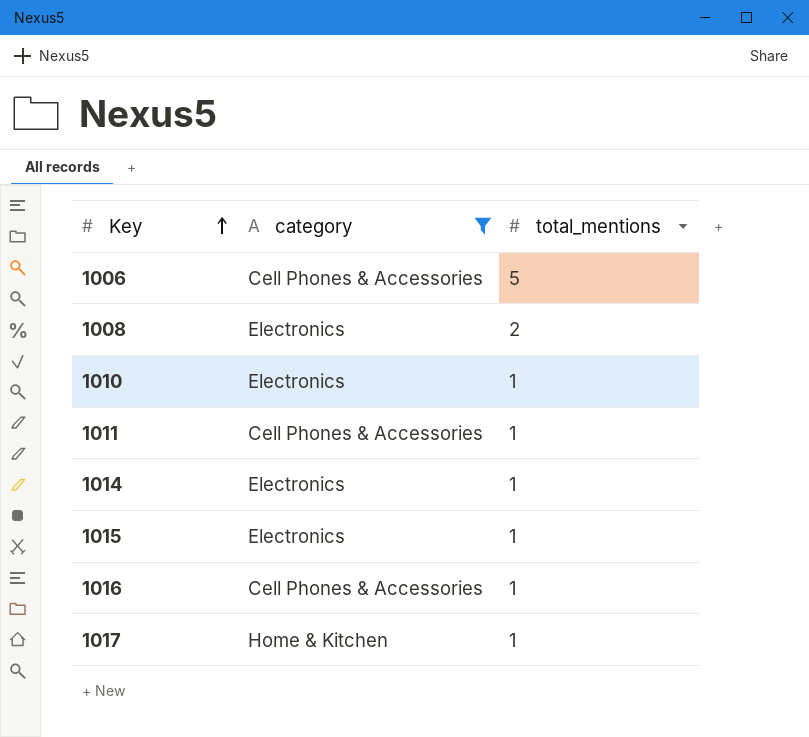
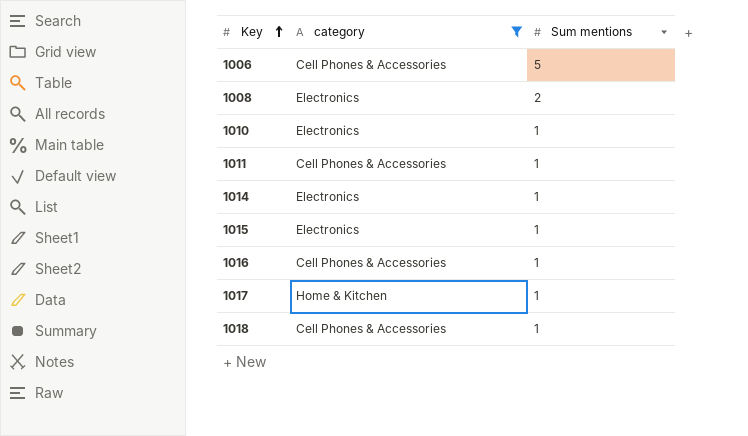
column name: total_mentions -> Sum mentions
row 1018: none -> Cell Phones & Accessories | 1

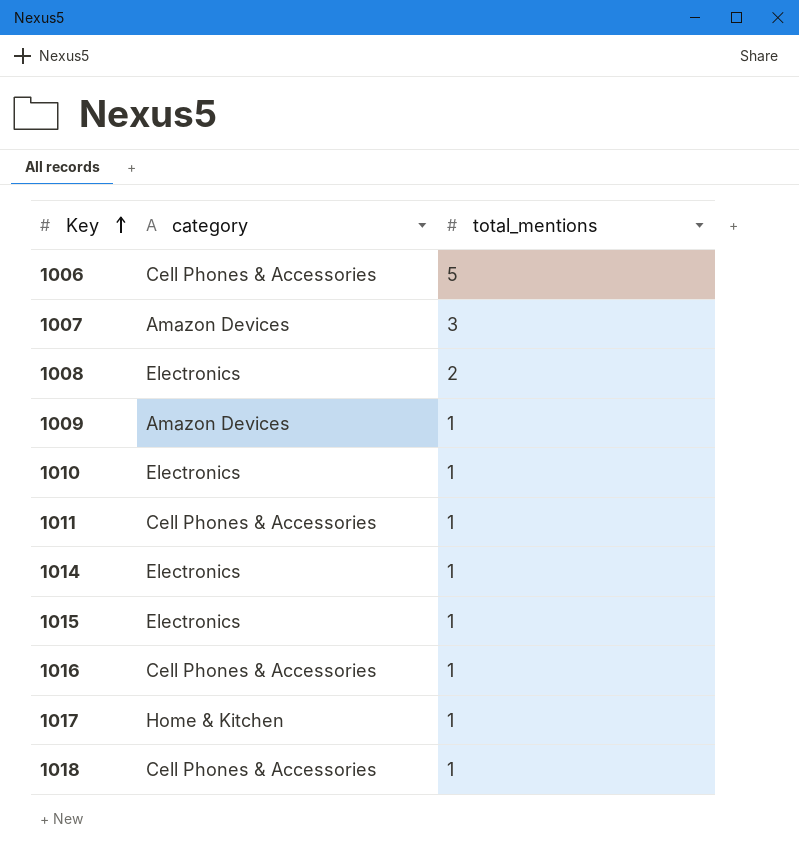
filter: category != Amazon Devices -> none
column name: Sum mentions -> total_mentions

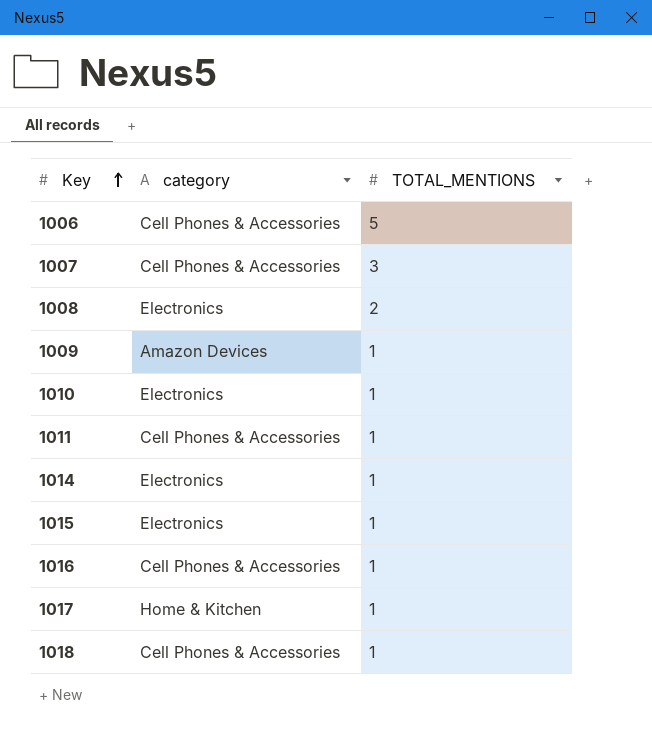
column name: total_mentions -> TOTAL_MENTIONS
1007 | category: Amazon Devices -> Cell Phones & Accessories

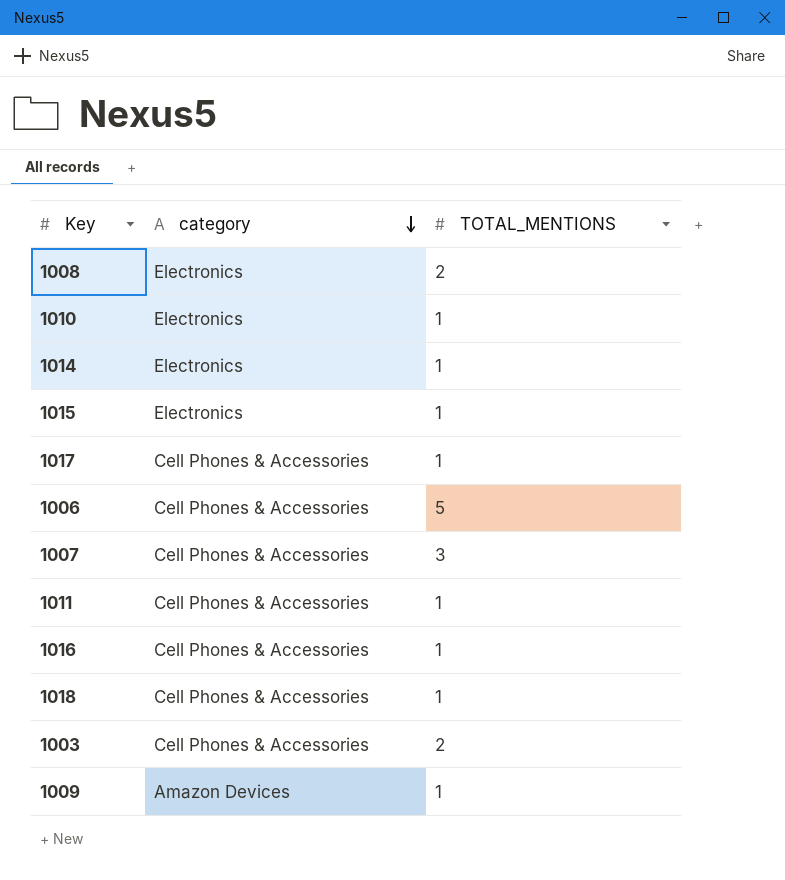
row order: Key ascending -> category descending
1017 | category: Home & Kitchen -> Cell Phones & Accessories
row 1003: none -> Cell Phones & Accessories | 2

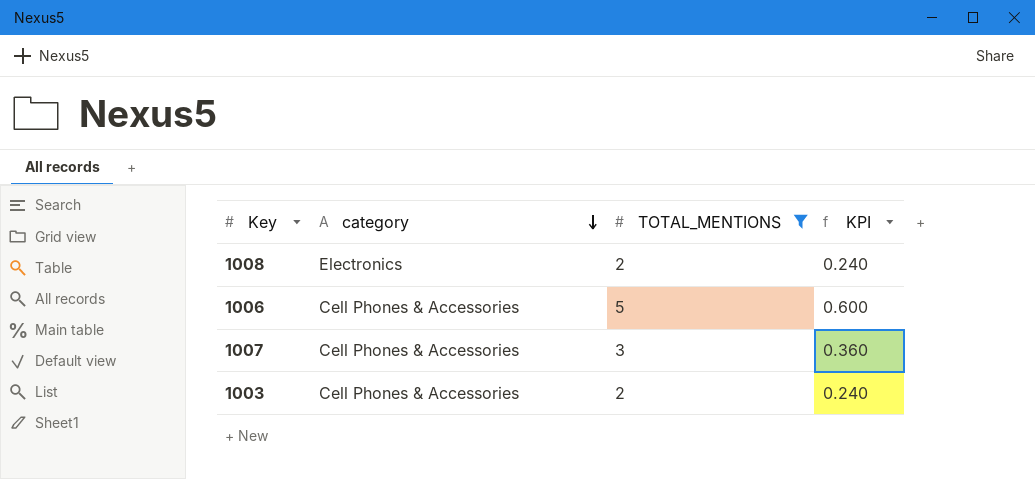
filter: none -> TOTAL_MENTIONS != 1
column KPI | formula: none -> [TOTAL_MENTIONS] * 0.12

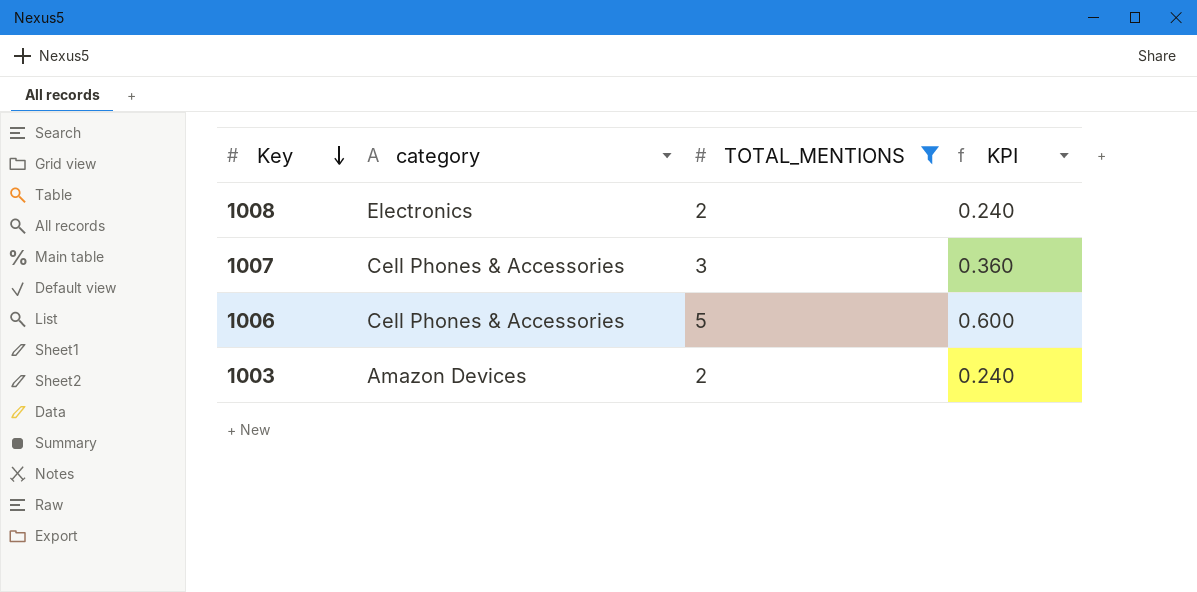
row order: category descending -> Key descending
1003 | category: Cell Phones & Accessories -> Amazon Devices

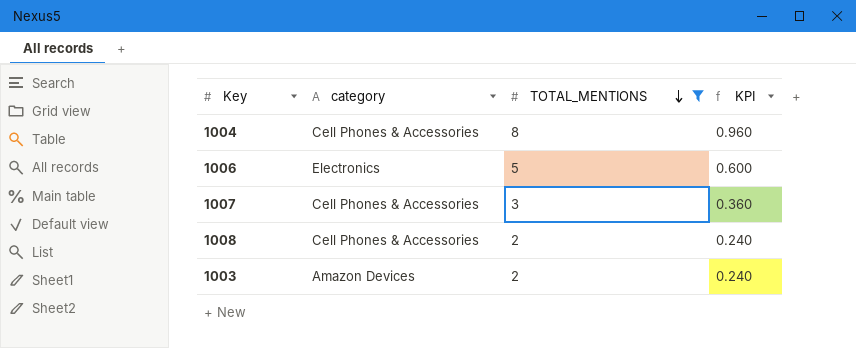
row order: Key descending -> TOTAL_MENTIONS descending
row 1004: none -> Cell Phones & Accessories | 8 | 0.960
1006 | category: Cell Phones & Accessories -> Electronics
1008 | category: Electronics -> Cell Phones & Accessories

